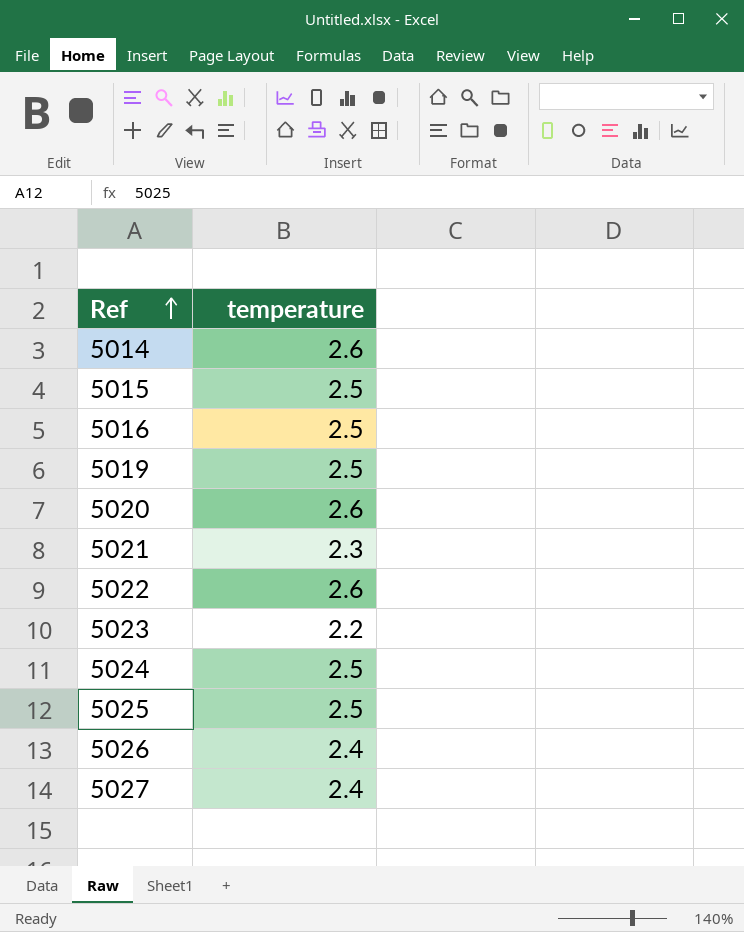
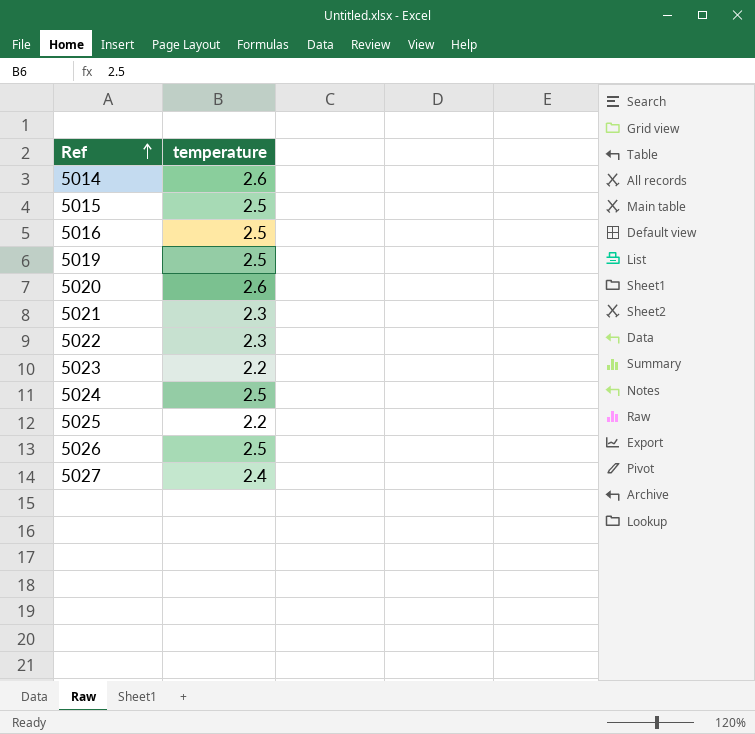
5022 | temperature: 2.6 -> 2.3
5025 | temperature: 2.5 -> 2.2
5026 | temperature: 2.4 -> 2.5

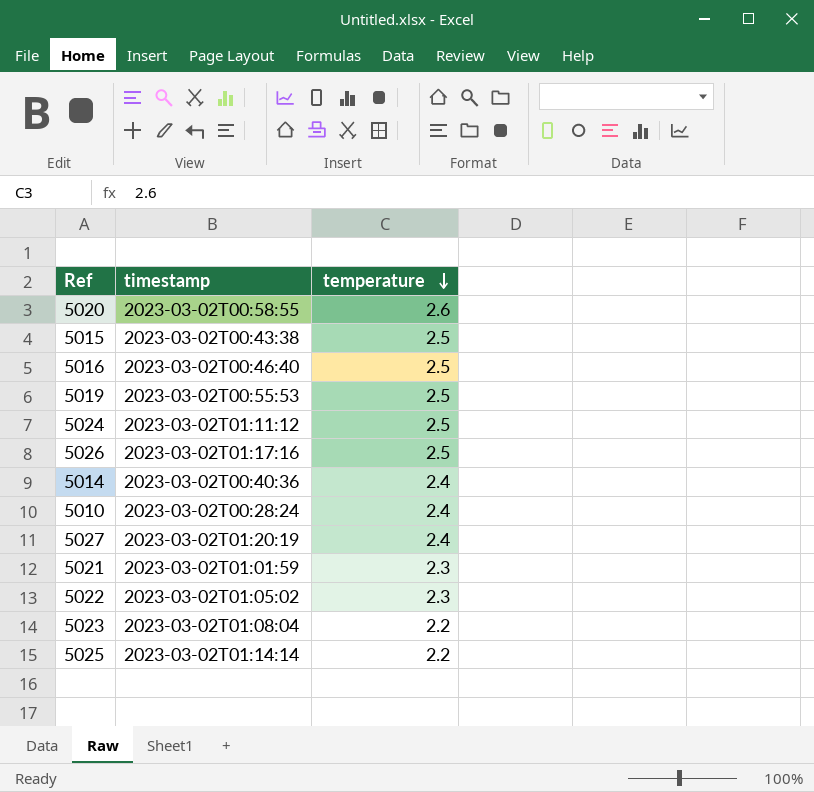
row order: Ref ascending -> temperature descending
column timestamp | position: none -> 2
5014 | temperature: 2.6 -> 2.4
row 5010: none -> 2023-03-02T00:28:24 | 2.4

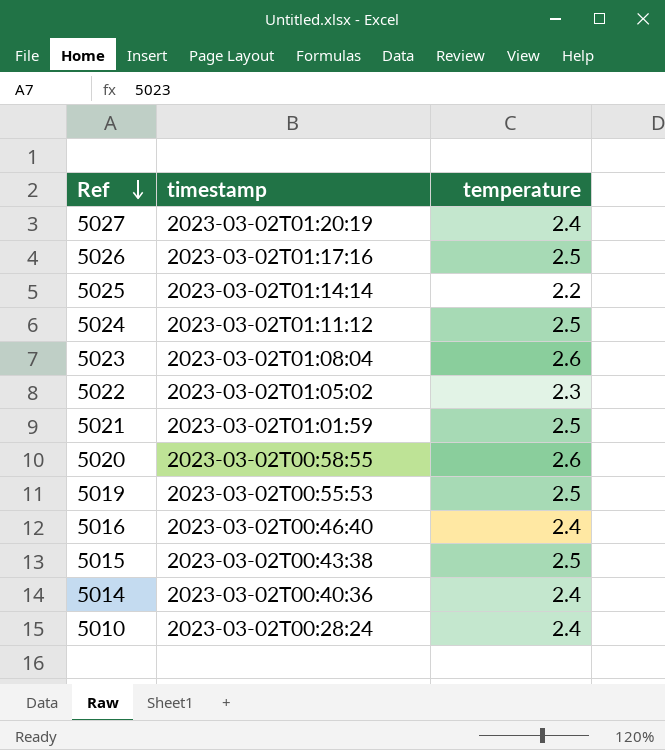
row order: temperature descending -> Ref descending
5023 | temperature: 2.2 -> 2.6
5021 | temperature: 2.3 -> 2.5
5016 | temperature: 2.5 -> 2.4

